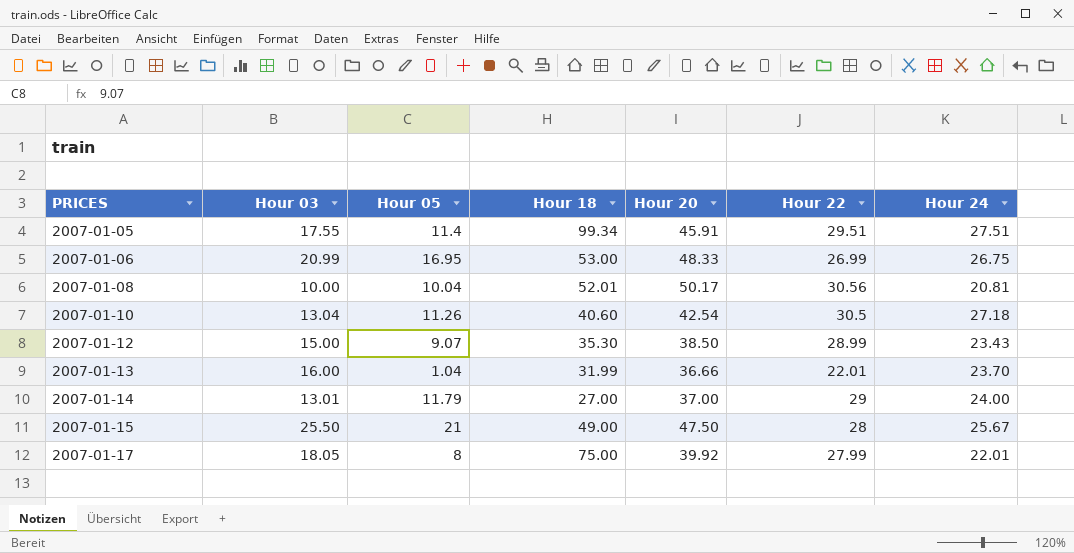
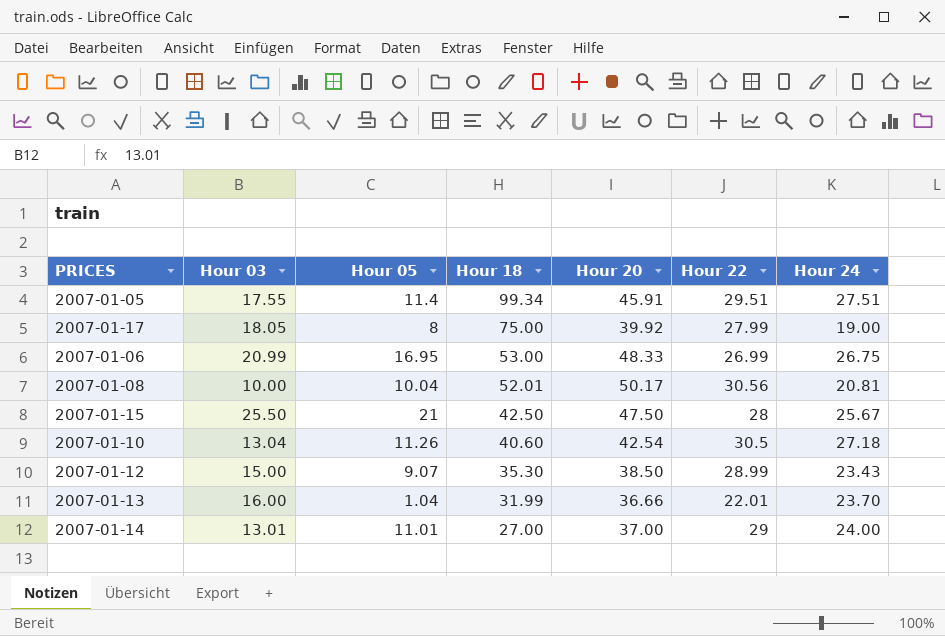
row order: PRICES ascending -> Hour 18 descending
2007-01-17 | Hour 24: 22.01 -> 19.00
2007-01-15 | Hour 18: 49.00 -> 42.50
2007-01-14 | Hour 05: 11.79 -> 11.01

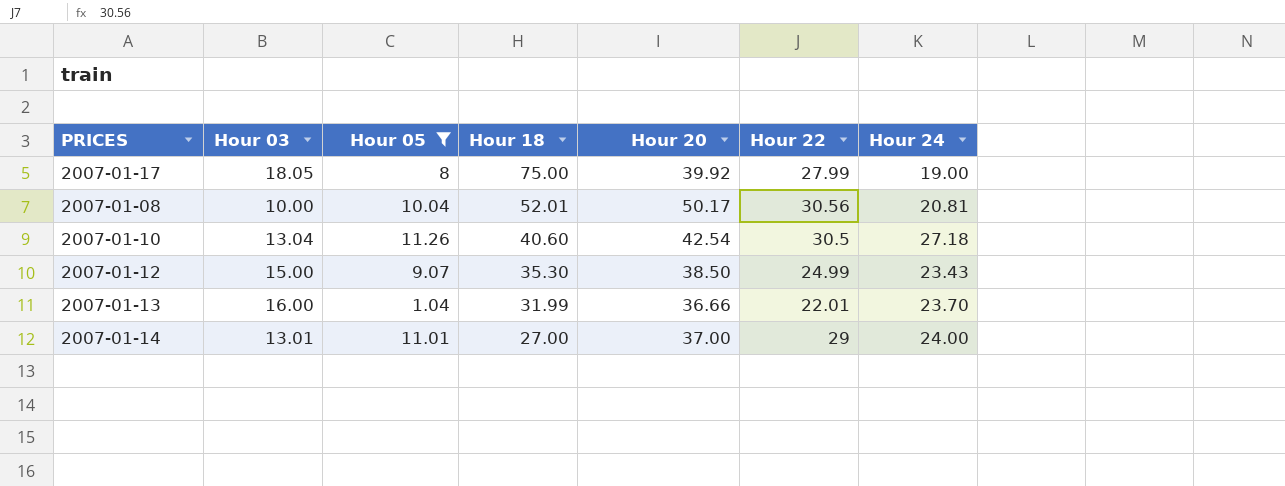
filter: none -> Hour 05 <= 11.26
2007-01-12 | Hour 22: 28.99 -> 24.99

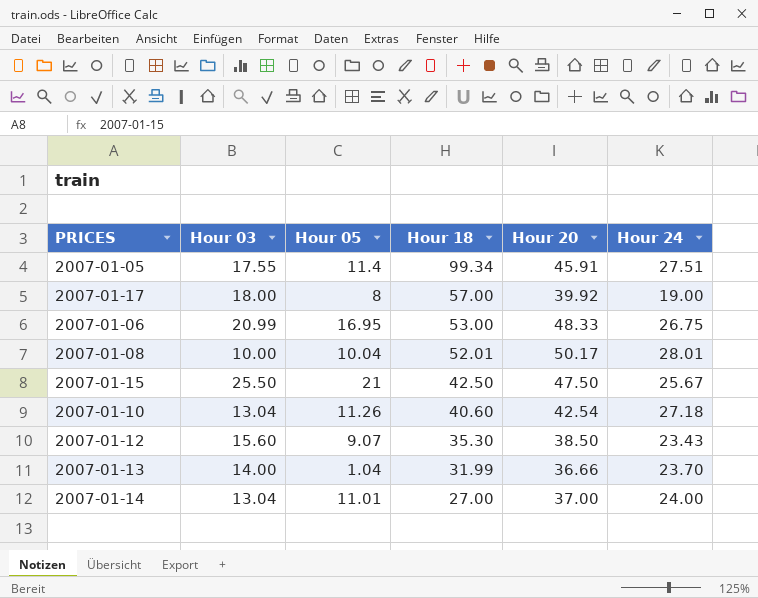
filter: Hour 05 <= 11.26 -> none
column Hour 22 | position: 6 -> none
2007-01-17 | Hour 03: 18.05 -> 18.00
2007-01-17 | Hour 18: 75.00 -> 57.00
2007-01-08 | Hour 24: 20.81 -> 28.01
2007-01-12 | Hour 03: 15.00 -> 15.60
2007-01-13 | Hour 03: 16.00 -> 14.00
2007-01-14 | Hour 03: 13.01 -> 13.04

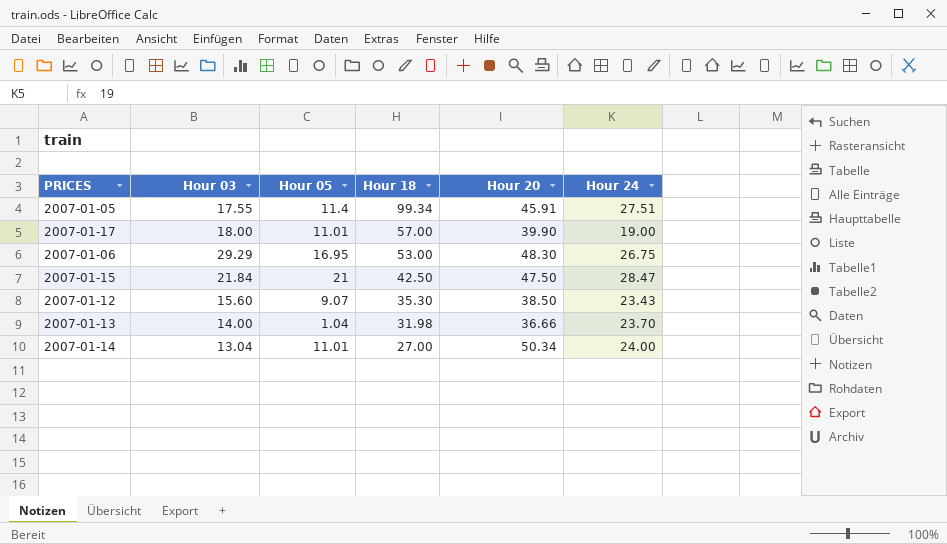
row 2007-01-08: 10.00 | 10.04 | 52.01 | 50.17 | 28.01 -> none
row 2007-01-10: 13.04 | 11.26 | 40.60 | 42.54 | 27.18 -> none
2007-01-17 | Hour 05: 8 -> 11.01
2007-01-17 | Hour 20: 39.92 -> 39.90
2007-01-06 | Hour 03: 20.99 -> 29.29
2007-01-06 | Hour 20: 48.33 -> 48.30
2007-01-15 | Hour 03: 25.50 -> 21.84
2007-01-15 | Hour 24: 25.67 -> 28.47
2007-01-13 | Hour 18: 31.99 -> 31.98
2007-01-14 | Hour 20: 37.00 -> 50.34

